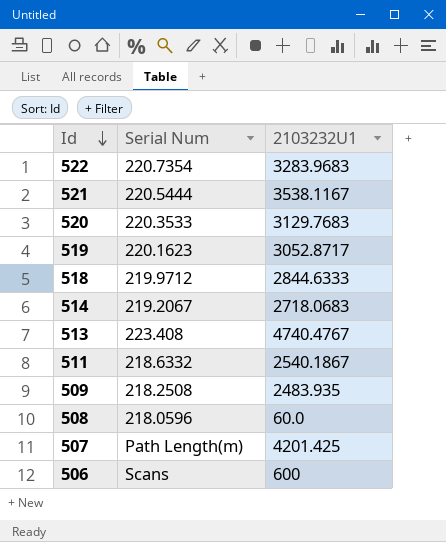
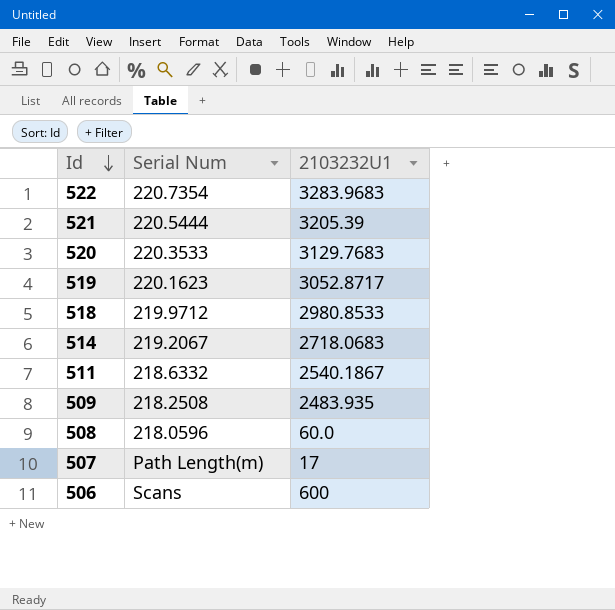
row 513: 223.408 | 4740.4767 -> none
521 | 2103232U1: 3538.1167 -> 3205.39
518 | 2103232U1: 2844.6333 -> 2980.8533
507 | 2103232U1: 4201.425 -> 17

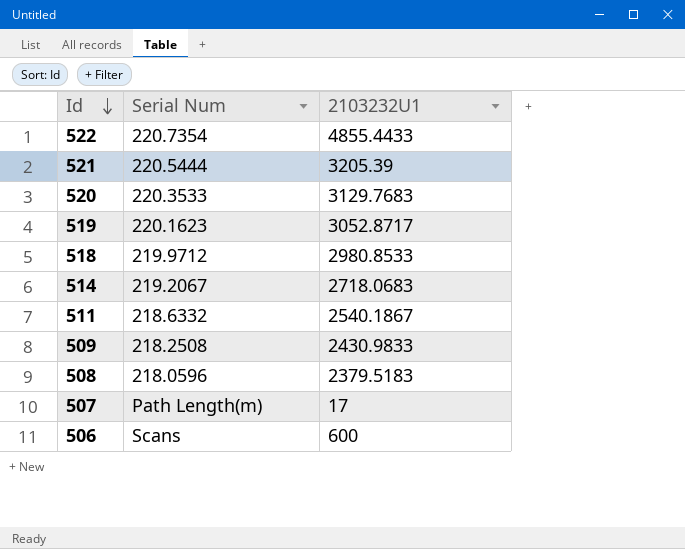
522 | 2103232U1: 3283.9683 -> 4855.4433
509 | 2103232U1: 2483.935 -> 2430.9833
508 | 2103232U1: 60.0 -> 2379.5183

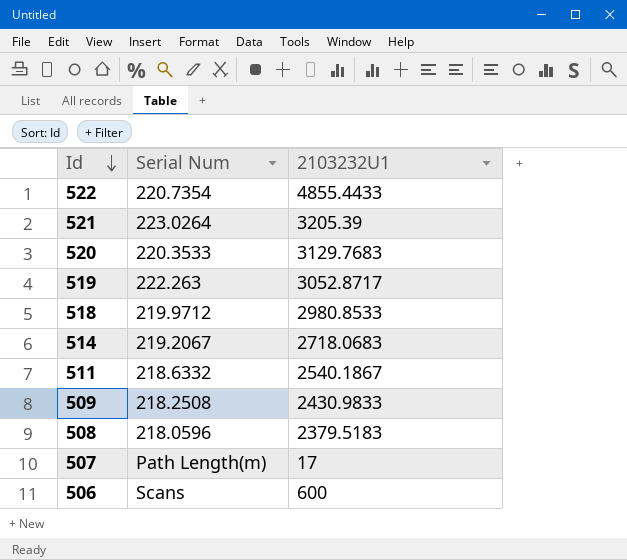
521 | Serial Num: 220.5444 -> 223.0264
519 | Serial Num: 220.1623 -> 222.263

